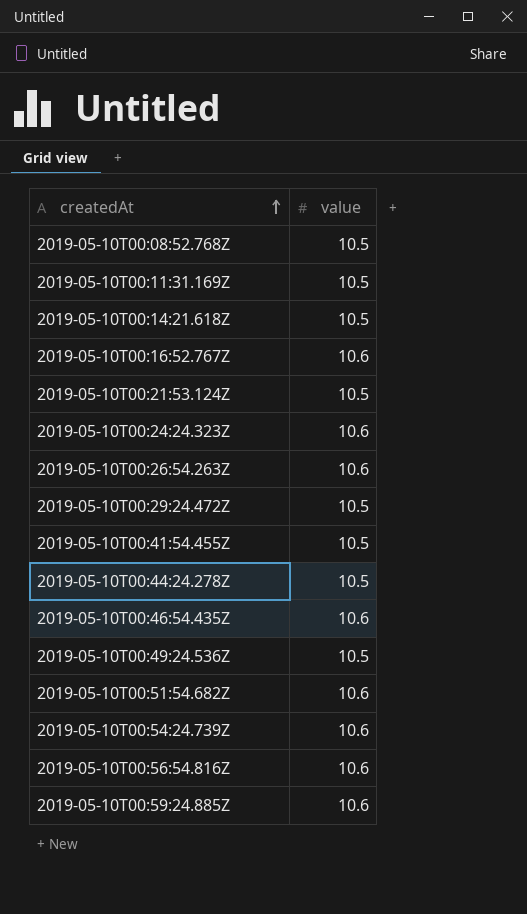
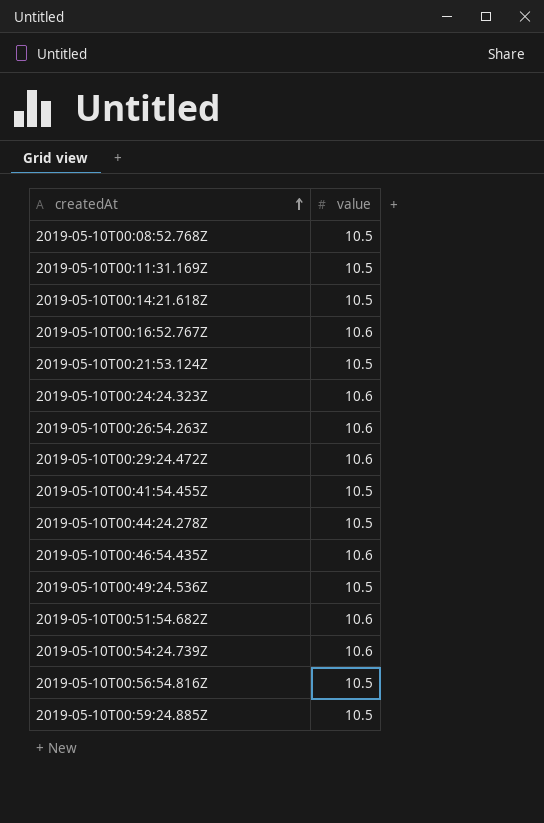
2019-05-10T00:29:24.472Z | value: 10.5 -> 10.6
2019-05-10T00:56:54.816Z | value: 10.6 -> 10.5
2019-05-10T00:59:24.885Z | value: 10.6 -> 10.5

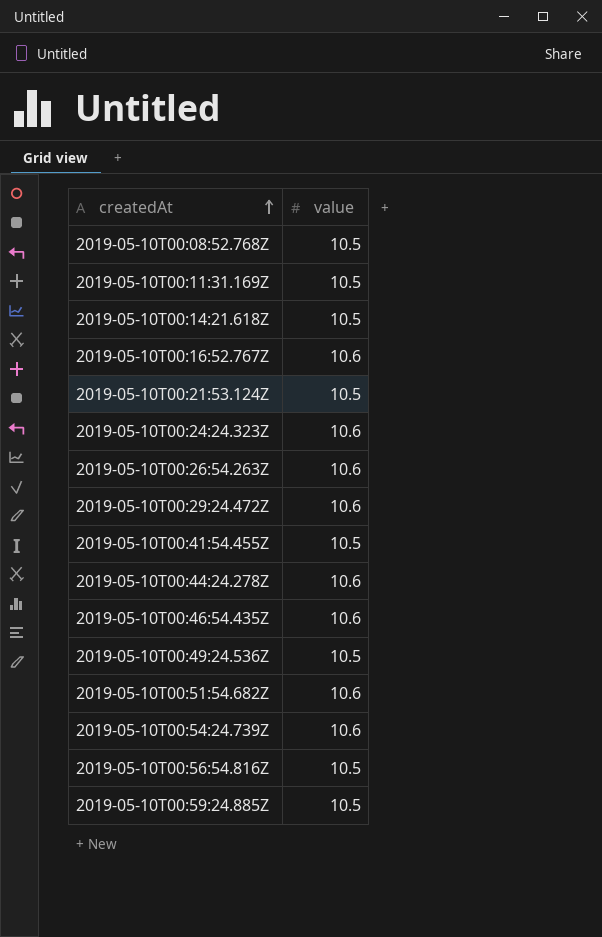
2019-05-10T00:44:24.278Z | value: 10.5 -> 10.6

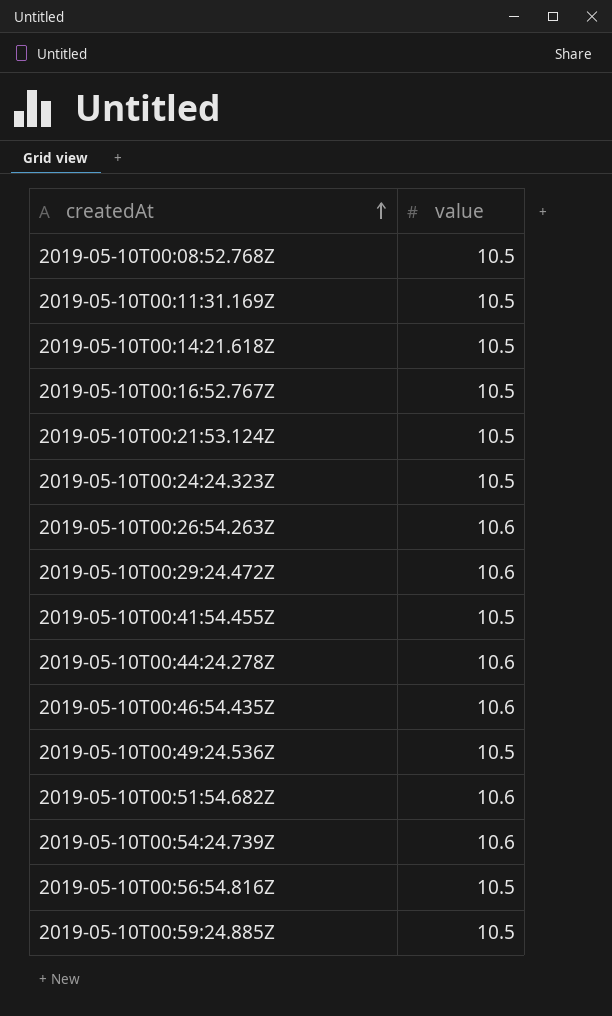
2019-05-10T00:16:52.767Z | value: 10.6 -> 10.5
2019-05-10T00:24:24.323Z | value: 10.6 -> 10.5

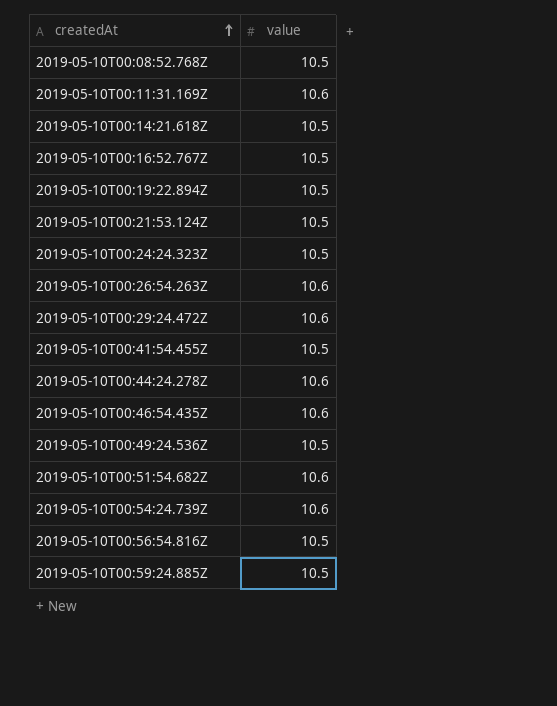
2019-05-10T00:11:31.169Z | value: 10.5 -> 10.6
row 2019-05-10T00:19:22.894Z: none -> 10.5

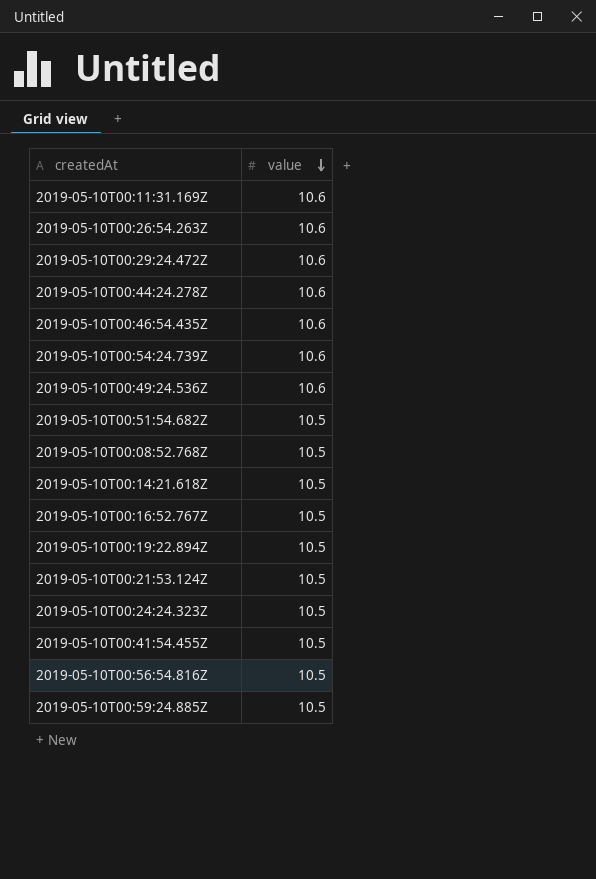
row order: createdAt ascending -> value descending
2019-05-10T00:49:24.536Z | value: 10.5 -> 10.6
2019-05-10T00:51:54.682Z | value: 10.6 -> 10.5

